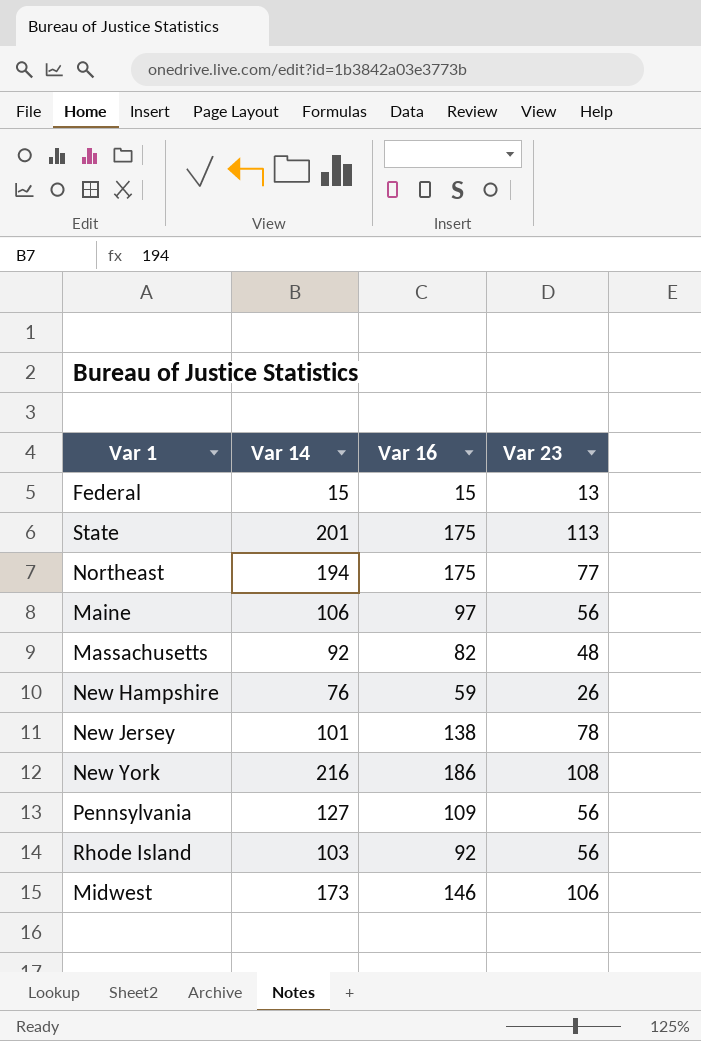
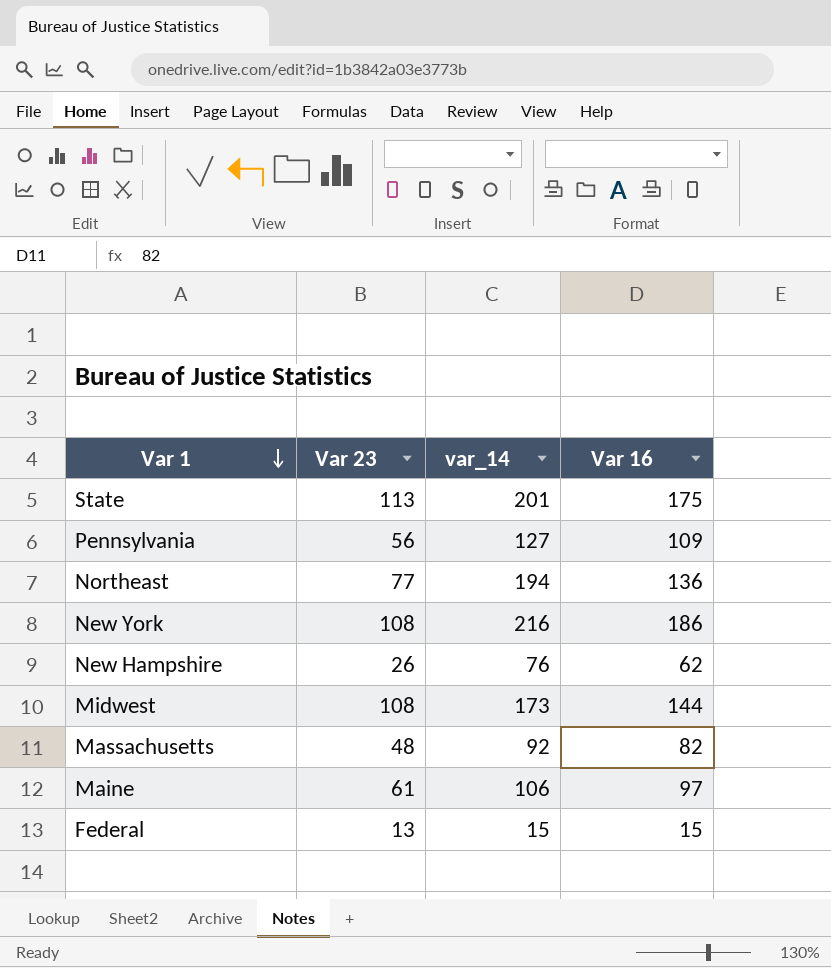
row order: none -> Var 1 descending
column Var 23 | position: 4 -> 2
column name: Var 14 -> var_14
row New Jersey: 101 | 138 | 78 -> none
row Rhode Island: 103 | 92 | 56 -> none
Northeast | Var 16: 175 -> 136
New Hampshire | Var 16: 59 -> 62
Midwest | Var 23: 106 -> 108
Midwest | Var 16: 146 -> 144
Maine | Var 23: 56 -> 61

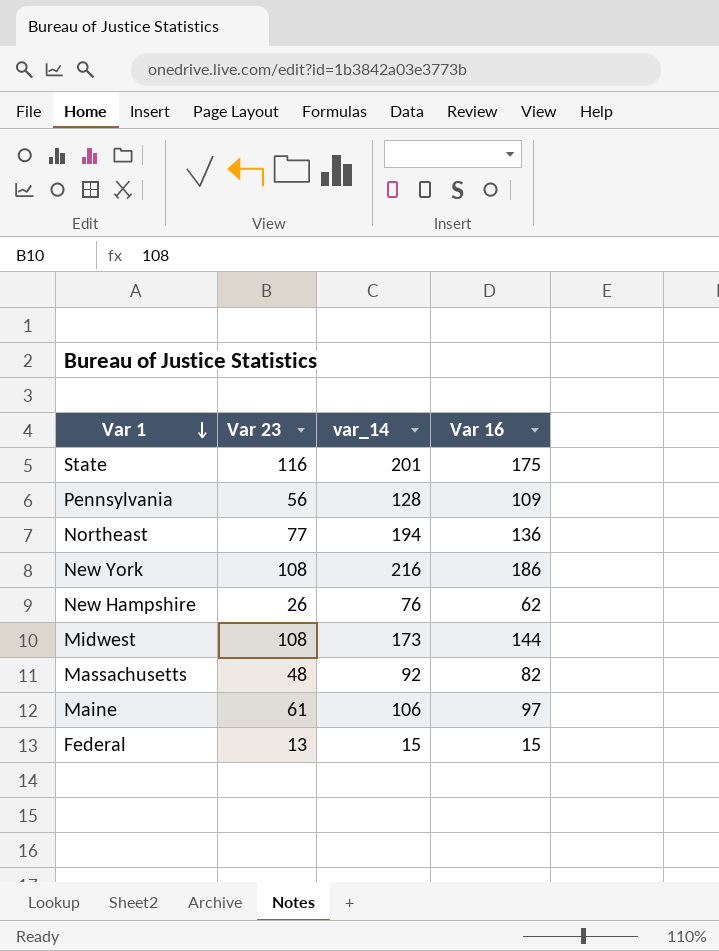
State | Var 23: 113 -> 116
Pennsylvania | var_14: 127 -> 128

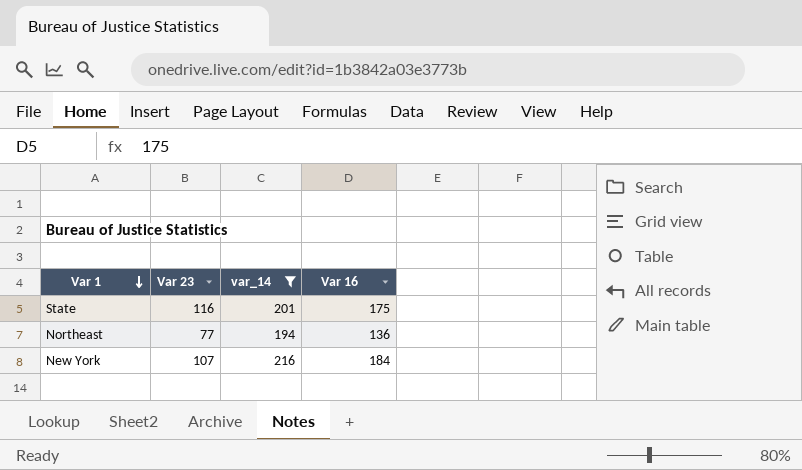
filter: none -> var_14 >= 194
New York | Var 23: 108 -> 107
New York | Var 16: 186 -> 184

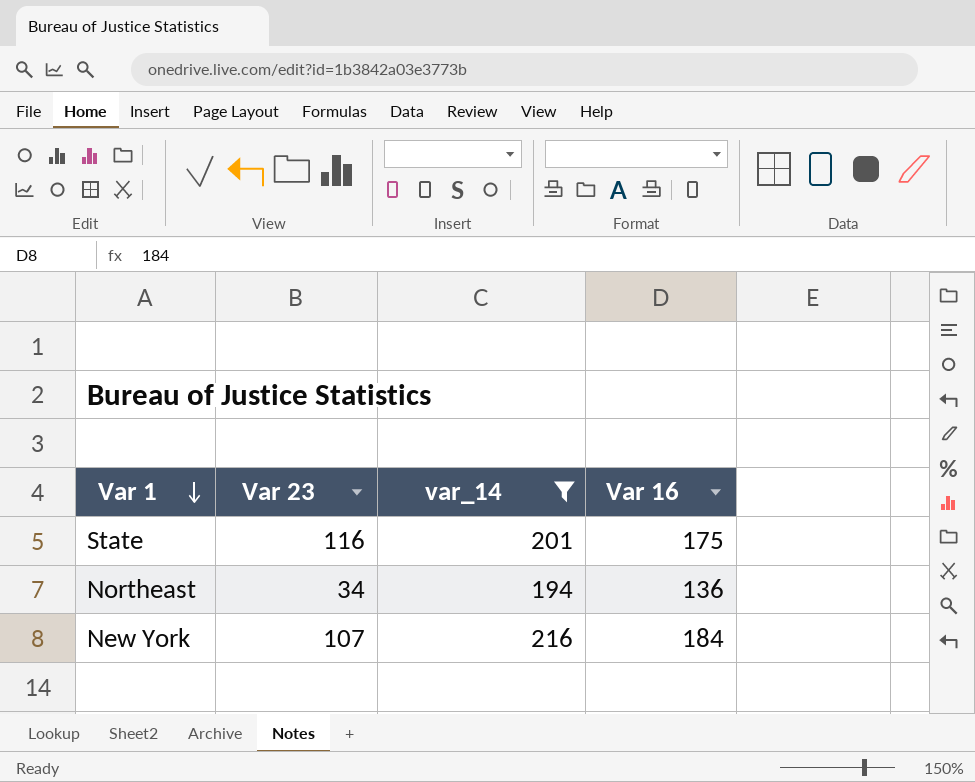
Northeast | Var 23: 77 -> 34

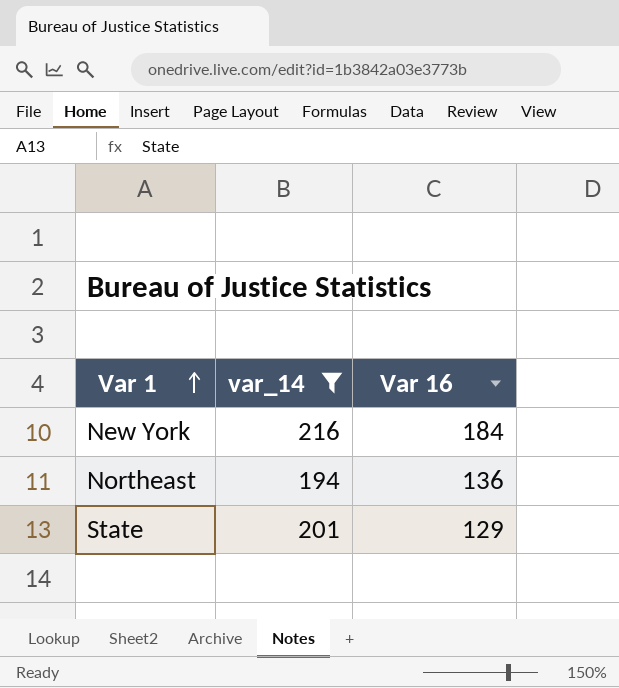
row order: Var 1 descending -> Var 1 ascending
column Var 23 | position: 2 -> none
State | Var 16: 175 -> 129

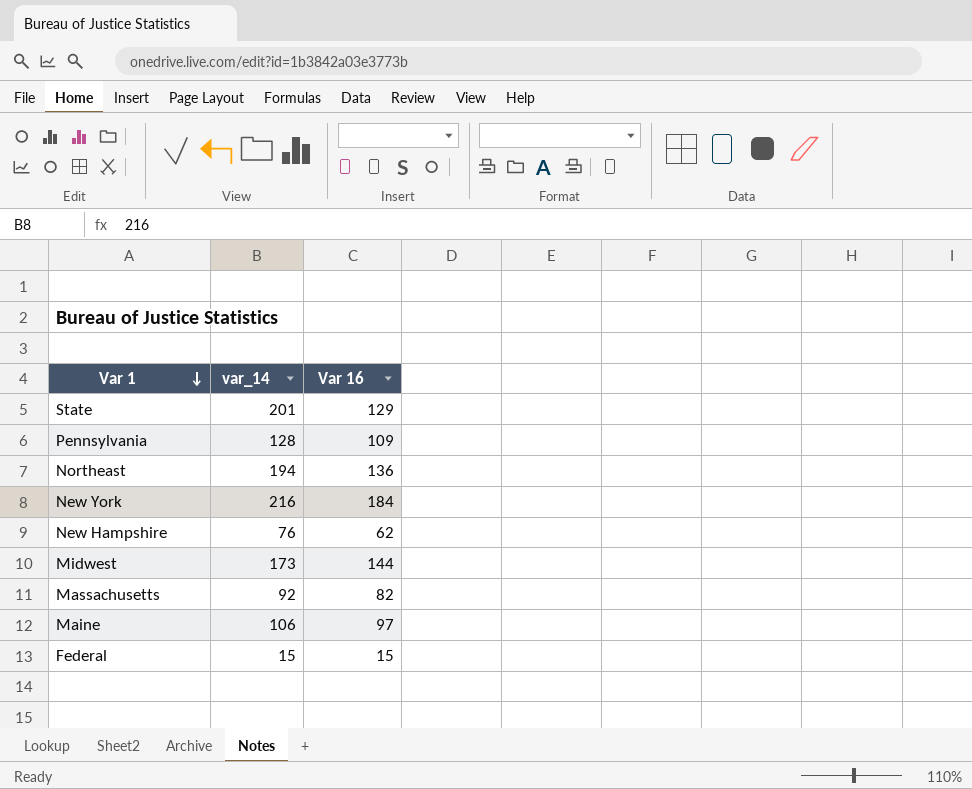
filter: var_14 >= 194 -> none
row order: Var 1 ascending -> Var 1 descending

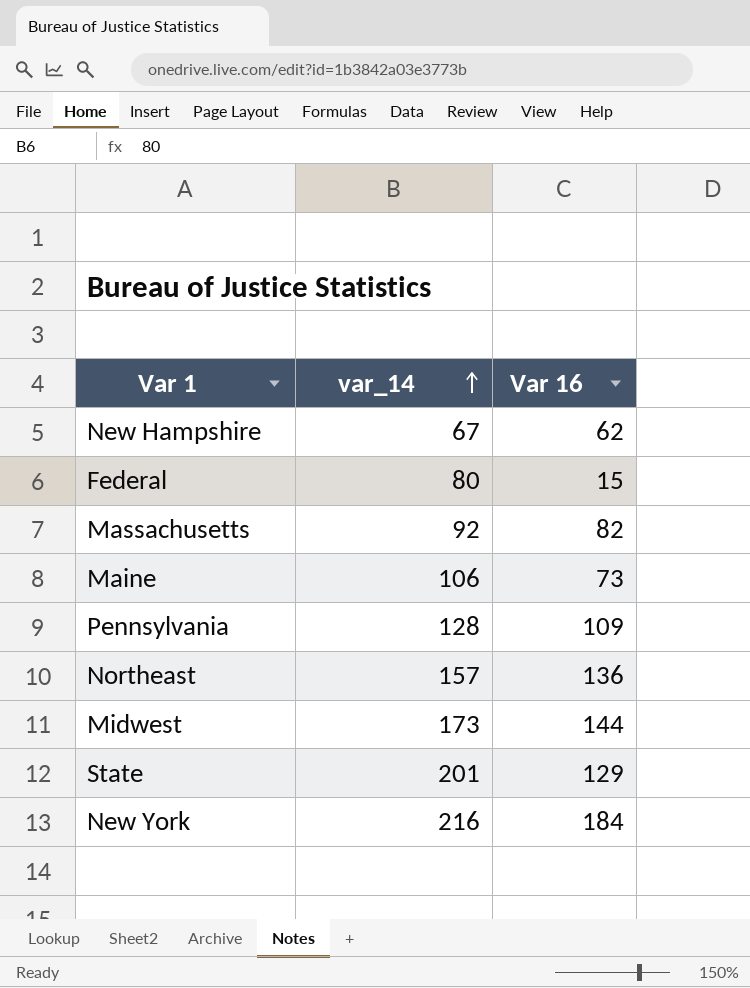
row order: Var 1 descending -> var_14 ascending
New Hampshire | var_14: 76 -> 67
Federal | var_14: 15 -> 80
Maine | Var 16: 97 -> 73
Northeast | var_14: 194 -> 157

